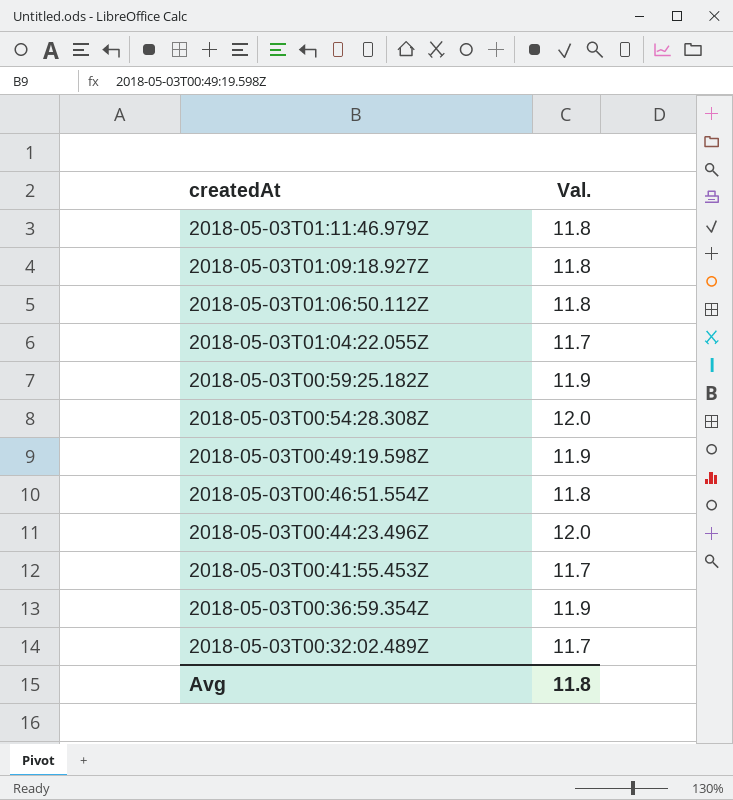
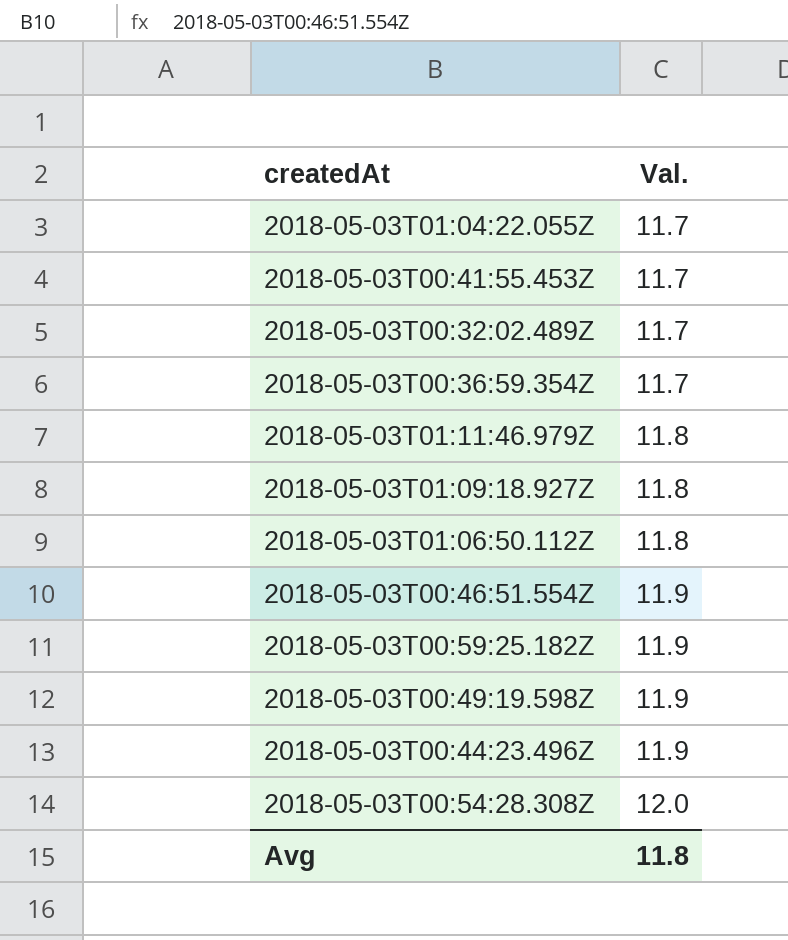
row order: createdAt descending -> Val. ascending
2018-05-03T00:36:59.354Z | Val.: 11.9 -> 11.7
2018-05-03T00:46:51.554Z | Val.: 11.8 -> 11.9
2018-05-03T00:44:23.496Z | Val.: 12.0 -> 11.9

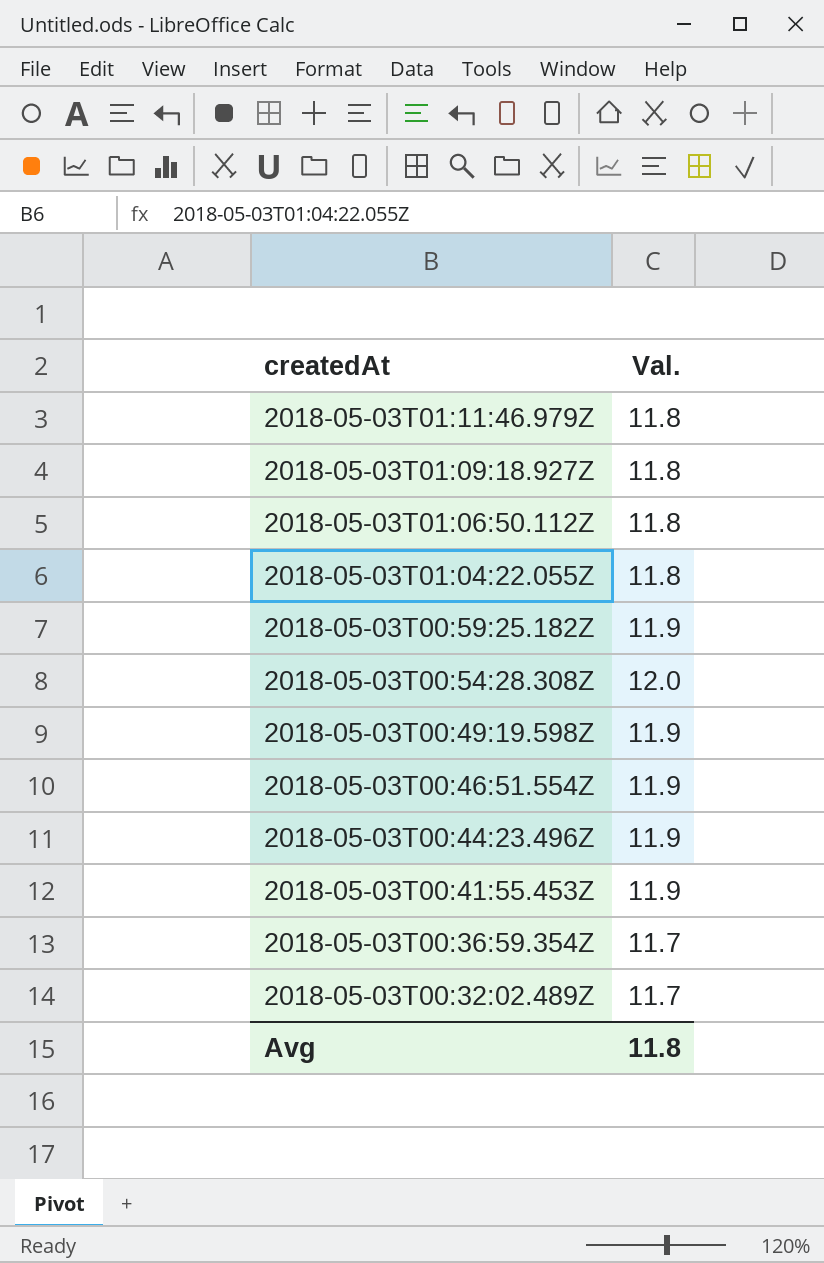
row order: Val. ascending -> createdAt descending
2018-05-03T01:04:22.055Z | Val.: 11.7 -> 11.8
2018-05-03T00:41:55.453Z | Val.: 11.7 -> 11.9

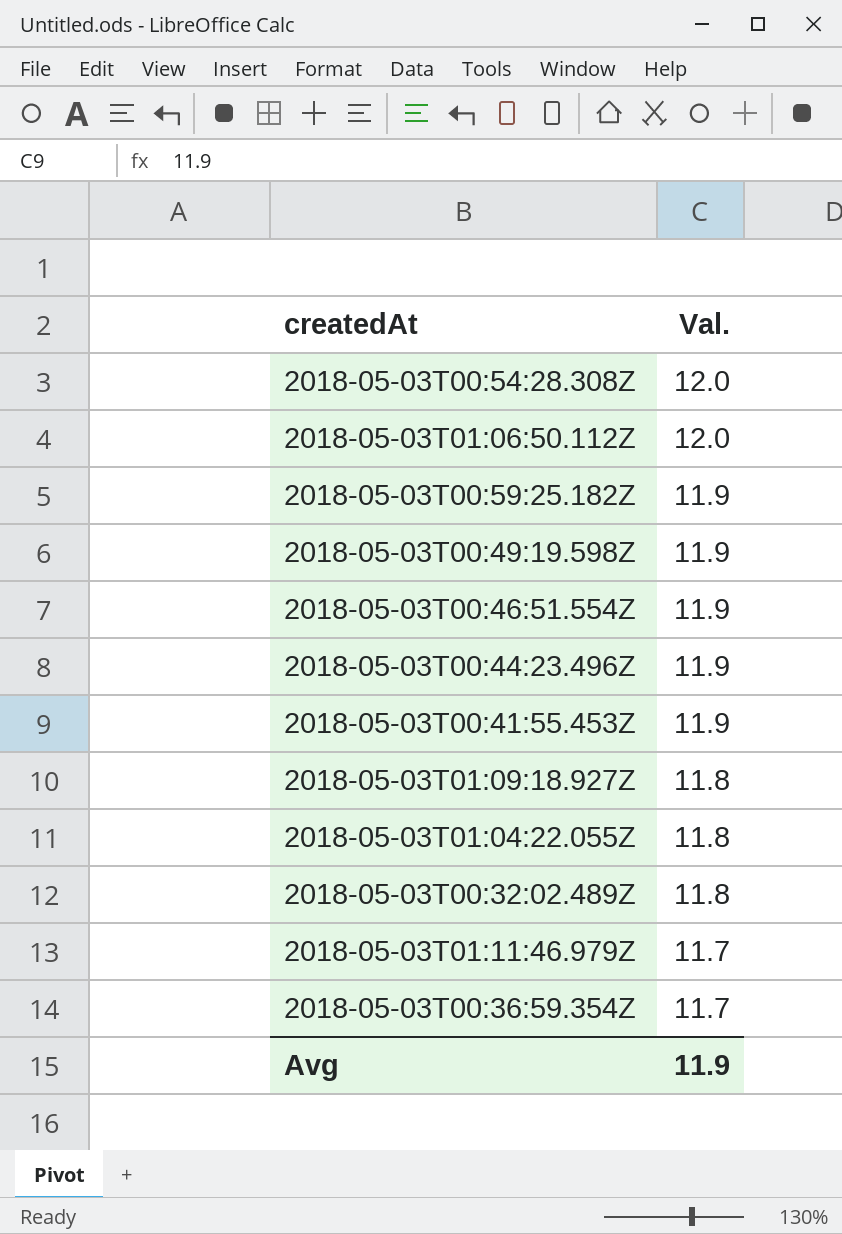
row order: createdAt descending -> Val. descending
2018-05-03T01:06:50.112Z | Val.: 11.8 -> 12.0
2018-05-03T00:32:02.489Z | Val.: 11.7 -> 11.8
2018-05-03T01:11:46.979Z | Val.: 11.8 -> 11.7
Avg | Val.: 11.8 -> 11.9

